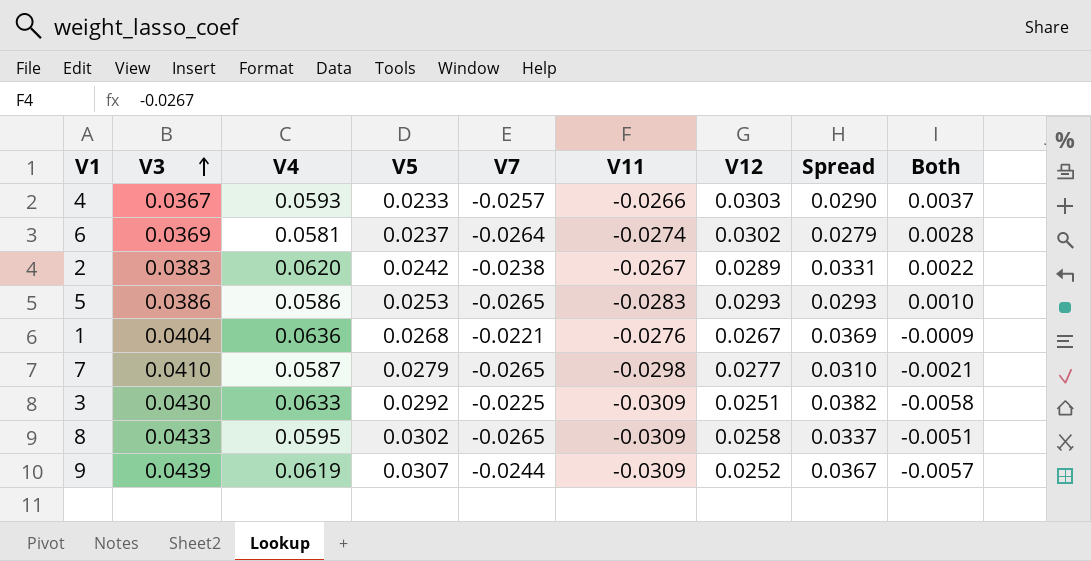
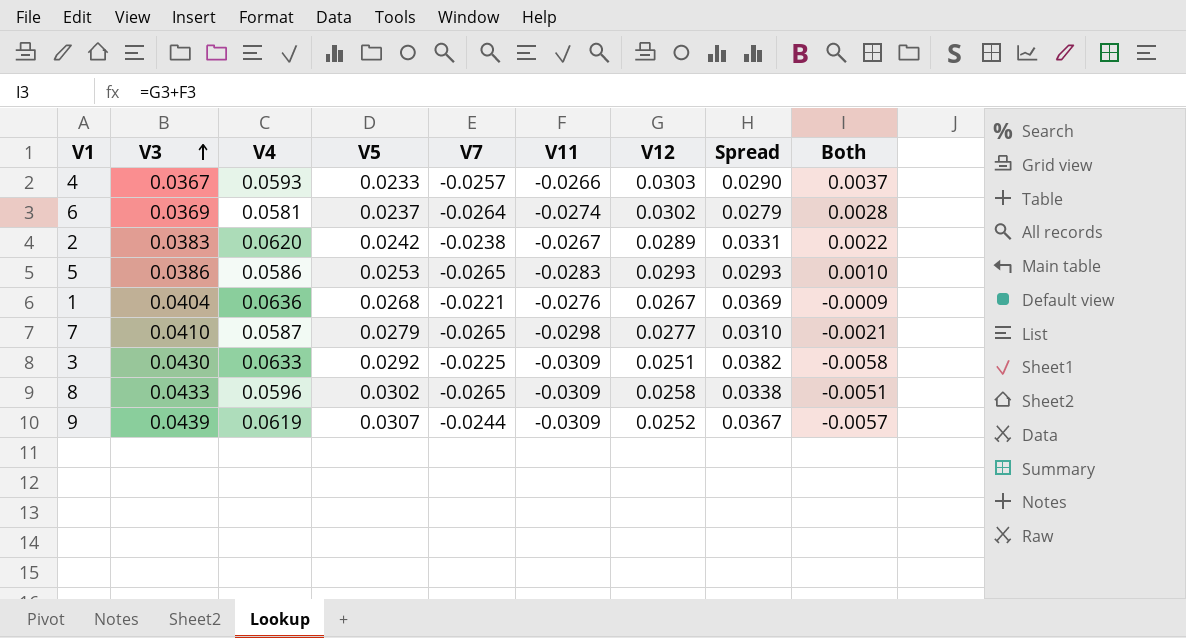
8 | V4: 0.0595 -> 0.0596
8 | Spread: 0.0337 -> 0.0338

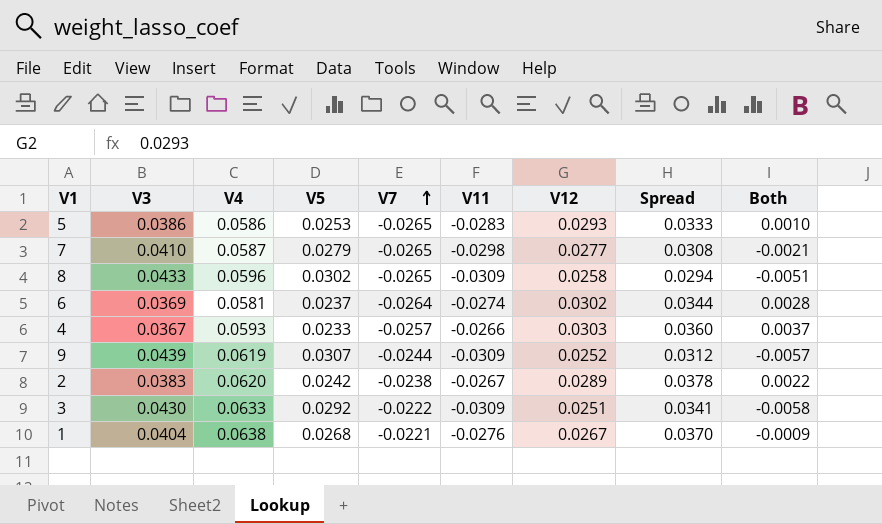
row order: V3 ascending -> V7 ascending
column Spread | formula: [V4] - [V12] -> [V4] - [V5]
3 | V7: -0.0225 -> -0.0222
1 | V4: 0.0636 -> 0.0638

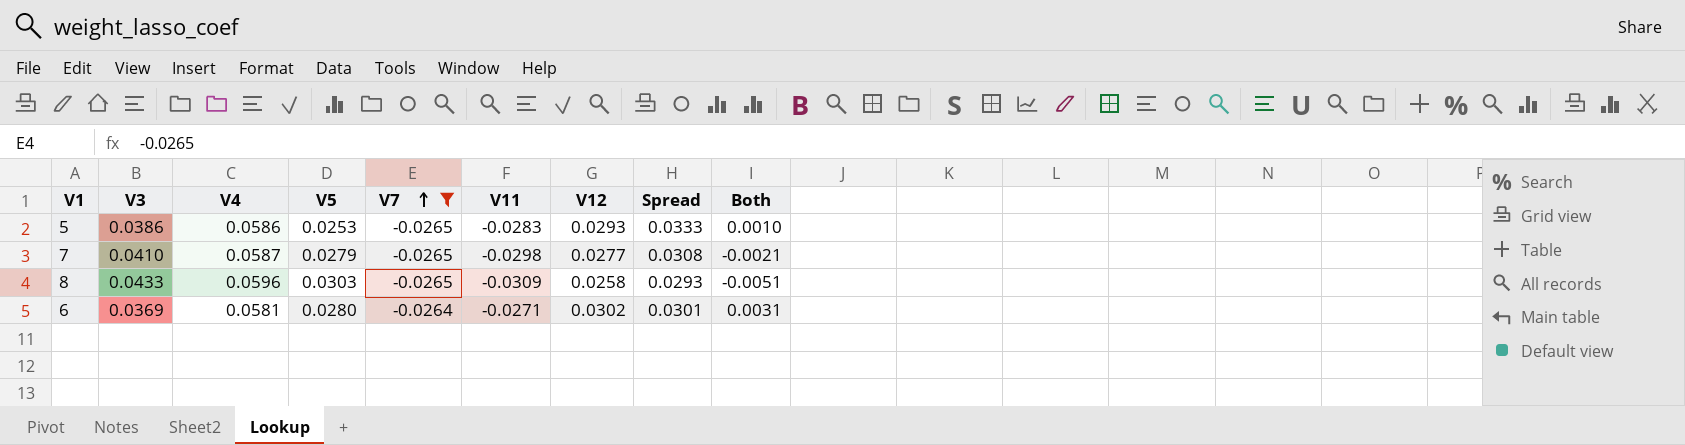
filter: none -> V7 <= -0.0264
8 | V5: 0.0302 -> 0.0303
8 | Spread: 0.0294 -> 0.0293
6 | V5: 0.0237 -> 0.0280
6 | V11: -0.0274 -> -0.0271
6 | Spread: 0.0344 -> 0.0301
6 | Both: 0.0028 -> 0.0031

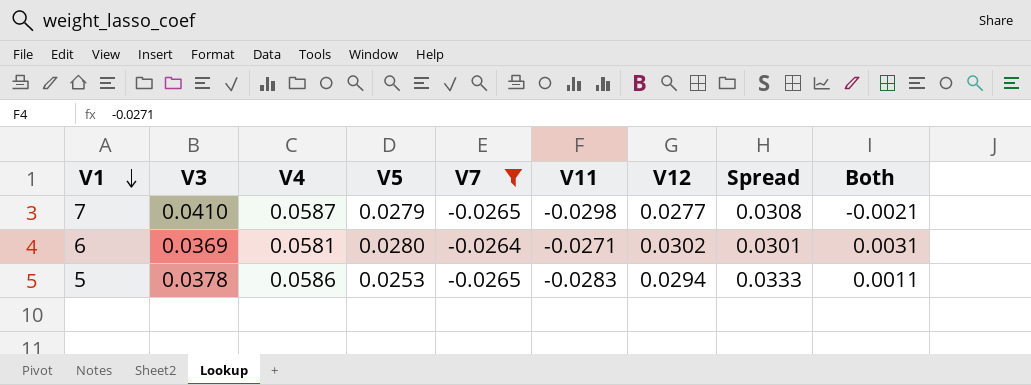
row order: V7 ascending -> V1 descending
row 8: 0.0433 | 0.0596 | 0.0303 | -0.0265 | -0.0309 | 0.0258 | 0.0293 | -0.0051 -> none
5 | V3: 0.0386 -> 0.0378
5 | V12: 0.0293 -> 0.0294
5 | Both: 0.0010 -> 0.0011

